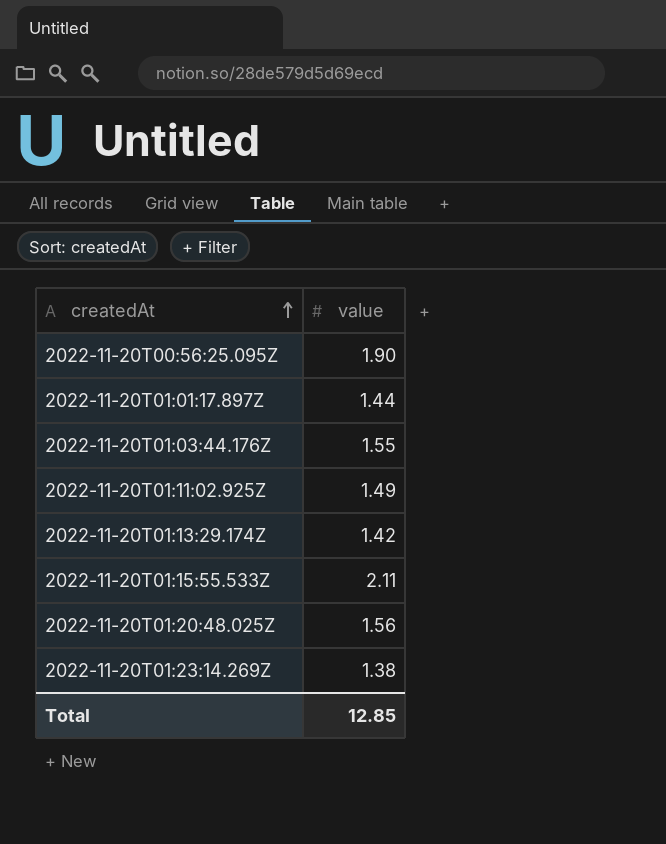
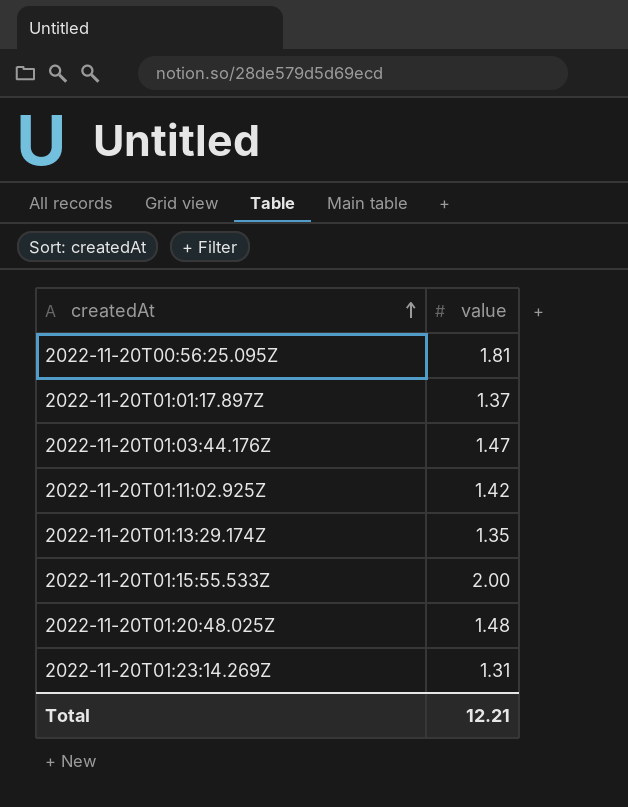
2022-11-20T00:56:25.095Z | value: 1.90 -> 1.81
2022-11-20T01:01:17.897Z | value: 1.44 -> 1.37
2022-11-20T01:03:44.176Z | value: 1.55 -> 1.47
2022-11-20T01:11:02.925Z | value: 1.49 -> 1.42
2022-11-20T01:13:29.174Z | value: 1.42 -> 1.35
2022-11-20T01:15:55.533Z | value: 2.11 -> 2.00
2022-11-20T01:20:48.025Z | value: 1.56 -> 1.48
2022-11-20T01:23:14.269Z | value: 1.38 -> 1.31
Total | value: 12.85 -> 12.21

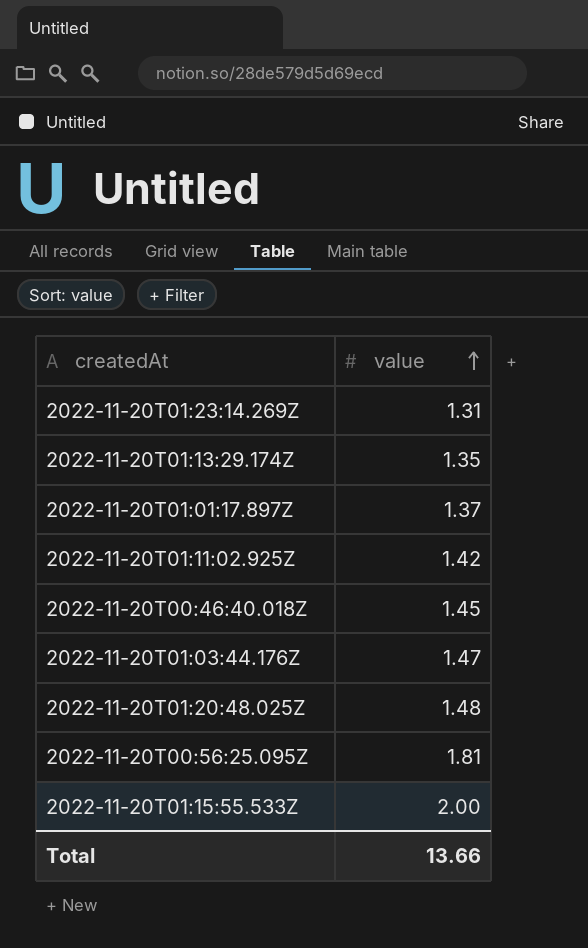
row order: createdAt ascending -> value ascending
row 2022-11-20T00:46:40.018Z: none -> 1.45
Total | value: 12.21 -> 13.66

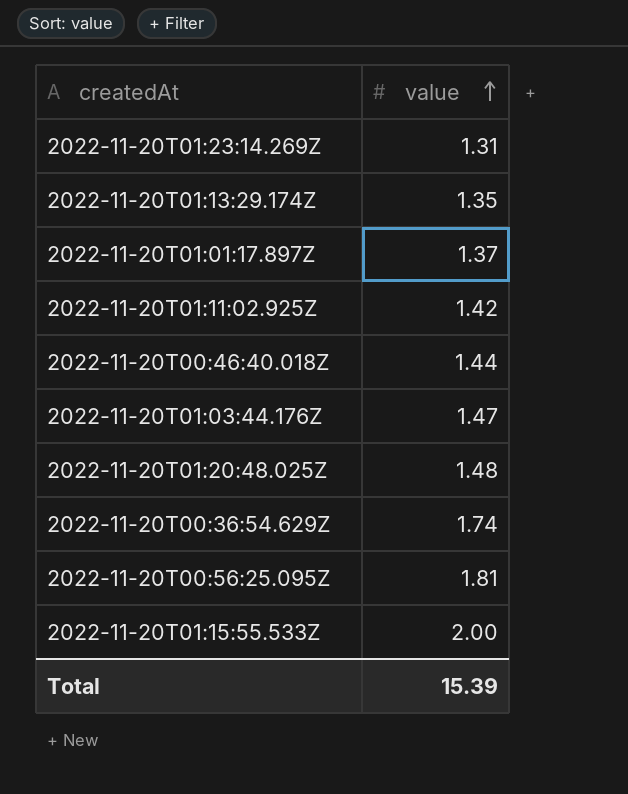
2022-11-20T00:46:40.018Z | value: 1.45 -> 1.44
row 2022-11-20T00:36:54.629Z: none -> 1.74
Total | value: 13.66 -> 15.39

